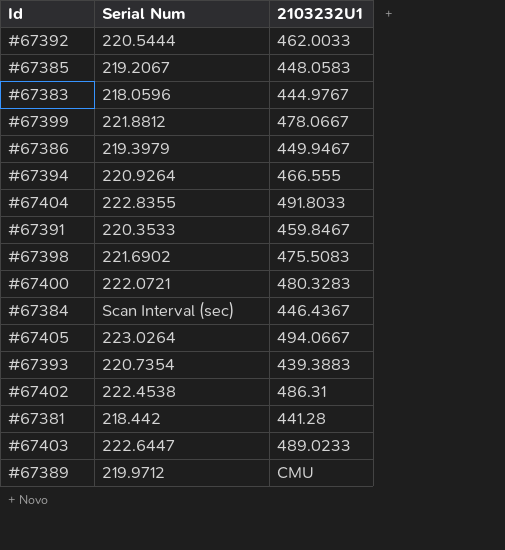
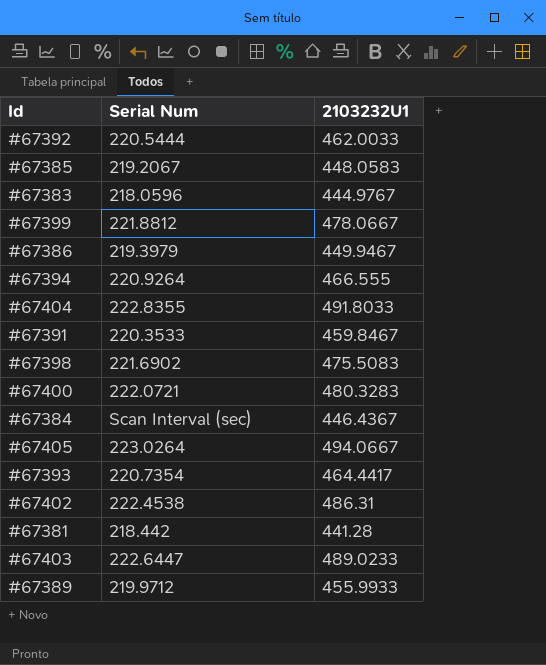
#67393 | 2103232U1: 439.3883 -> 464.4417
#67389 | 2103232U1: CMU -> 455.9933

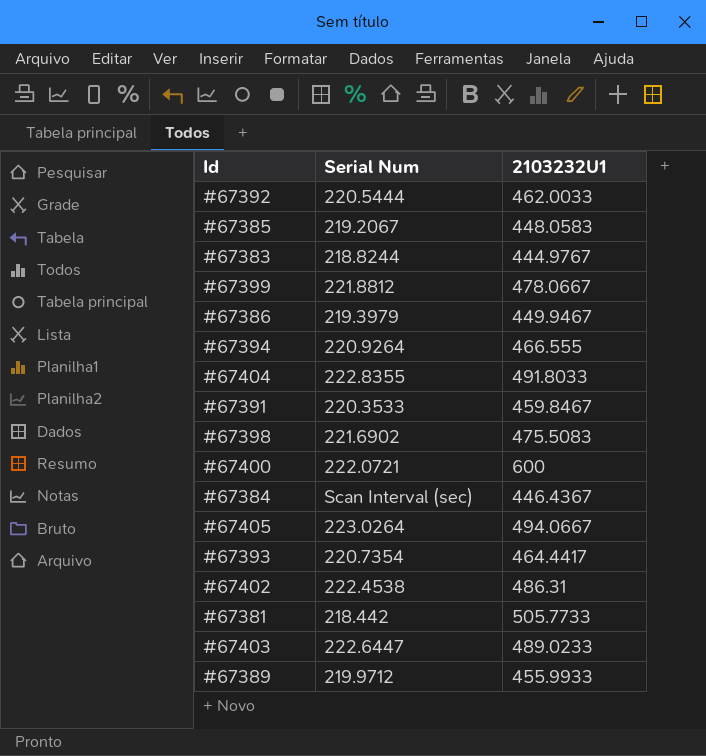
#67383 | Serial Num: 218.0596 -> 218.8244
#67400 | 2103232U1: 480.3283 -> 600
#67381 | 2103232U1: 441.28 -> 505.7733

